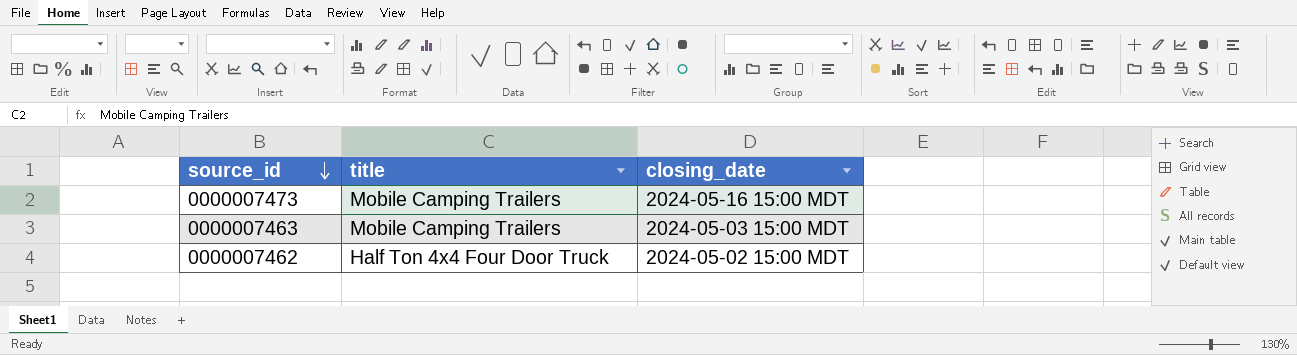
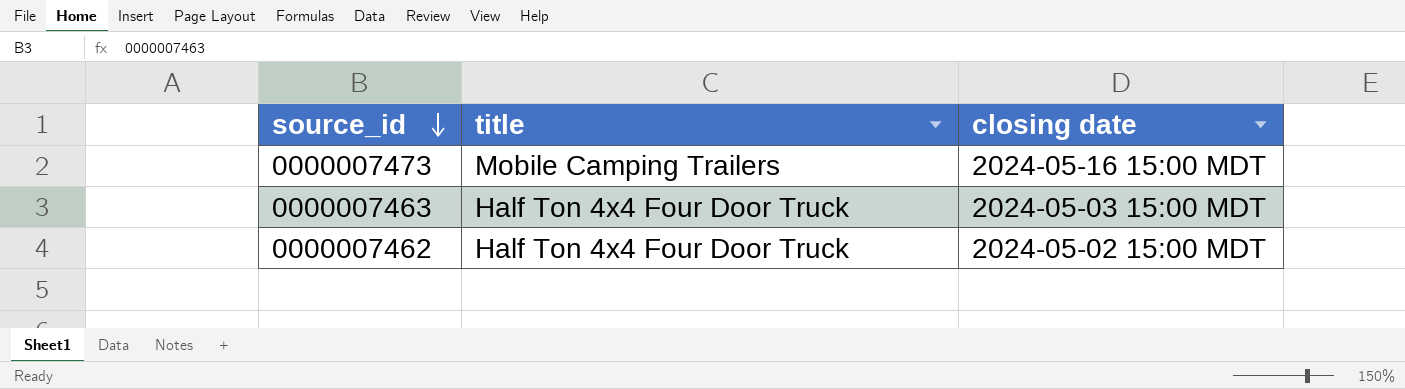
column name: closing_date -> closing date
0000007463 | title: Mobile Camping Trailers -> Half Ton 4x4 Four Door Truck

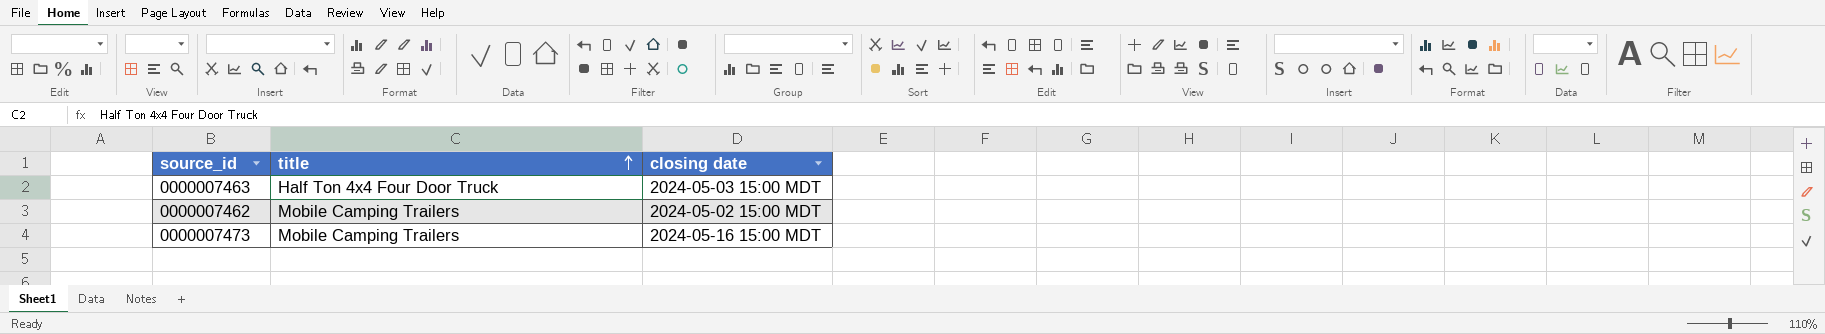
row order: source_id descending -> title ascending
0000007462 | title: Half Ton 4x4 Four Door Truck -> Mobile Camping Trailers

